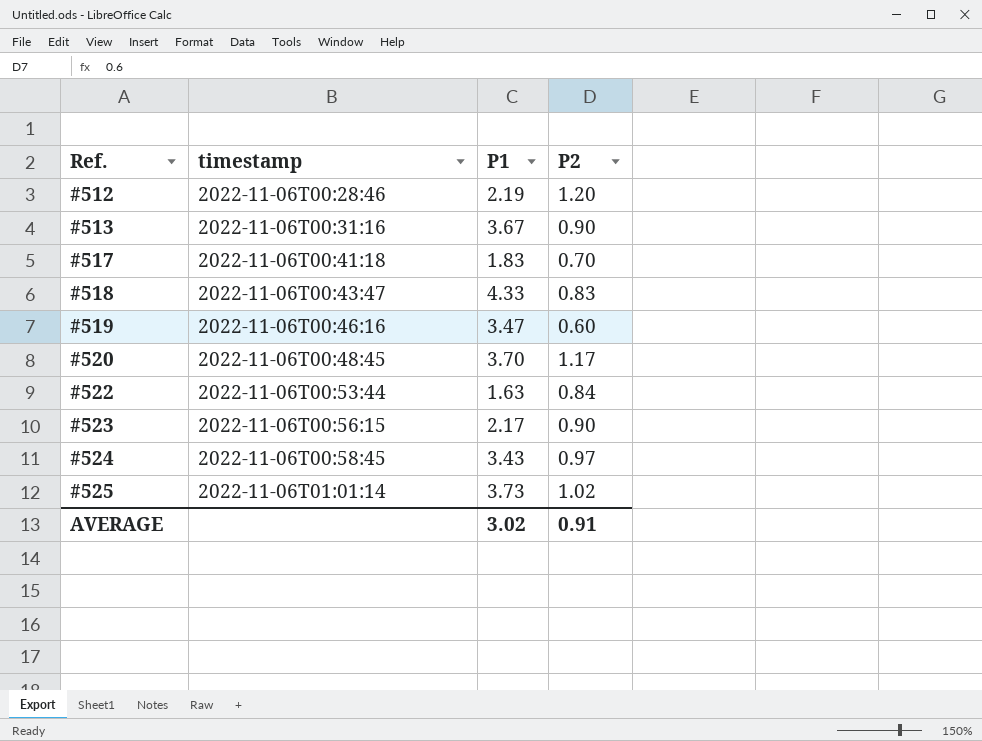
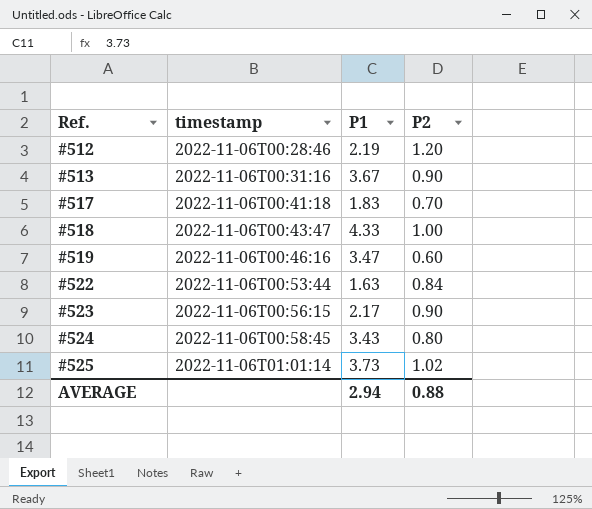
row #520: 2022-11-06T00:48:45 | 3.70 | 1.17 -> none
#518 | P2: 0.83 -> 1.00
#524 | P2: 0.97 -> 0.80
AVERAGE | P1: 3.02 -> 2.94
AVERAGE | P2: 0.91 -> 0.88

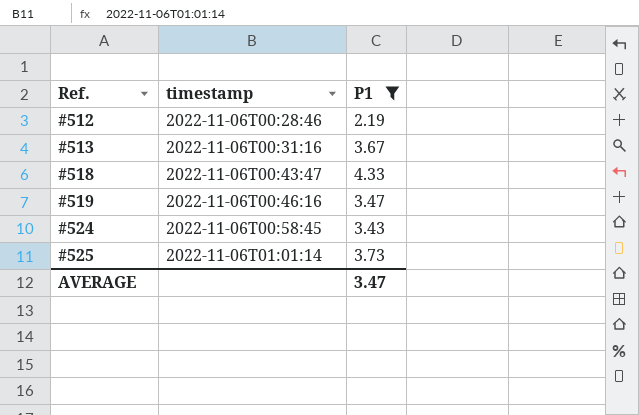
filter: none -> P1 >= 2.19
column P2 | position: 4 -> none
AVERAGE | P1: 2.94 -> 3.47

